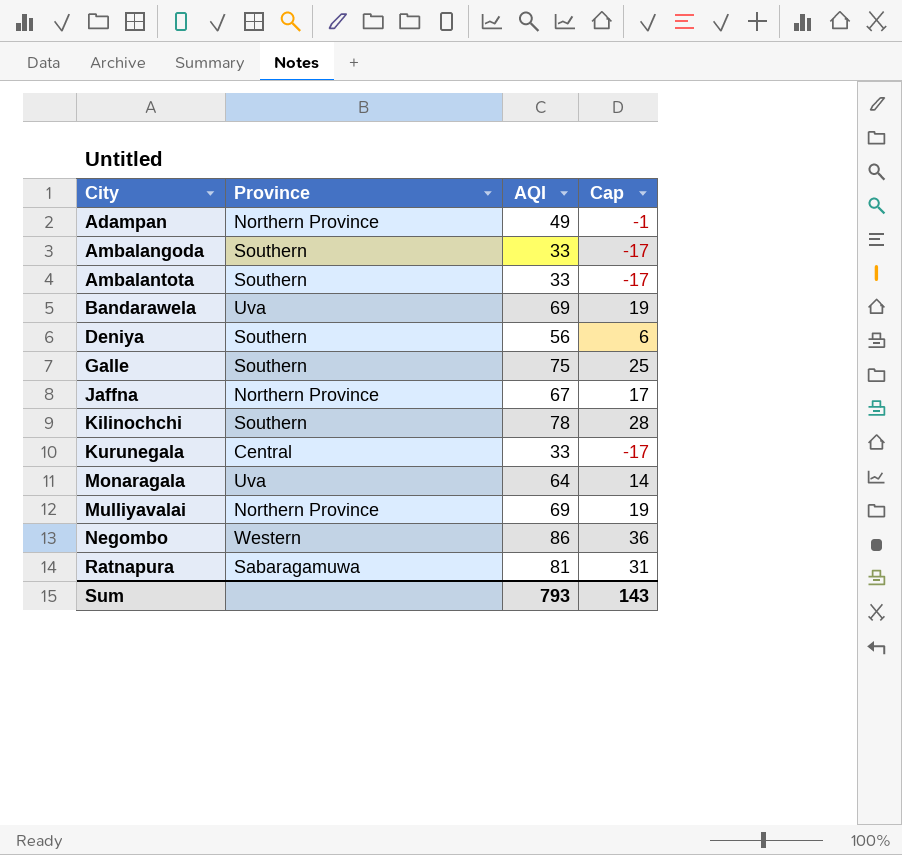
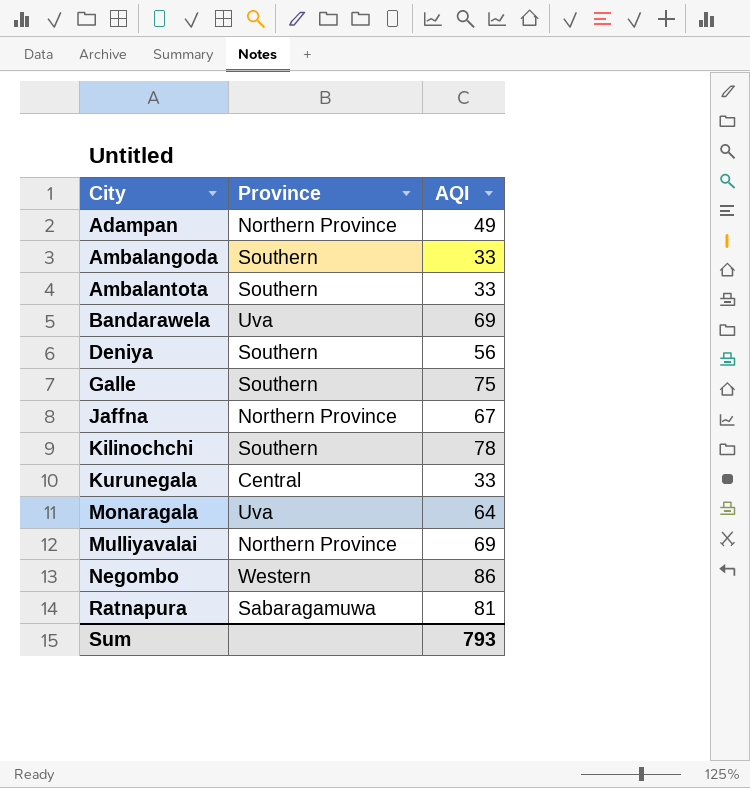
column Cap | formula: [AQI] - 50 -> none

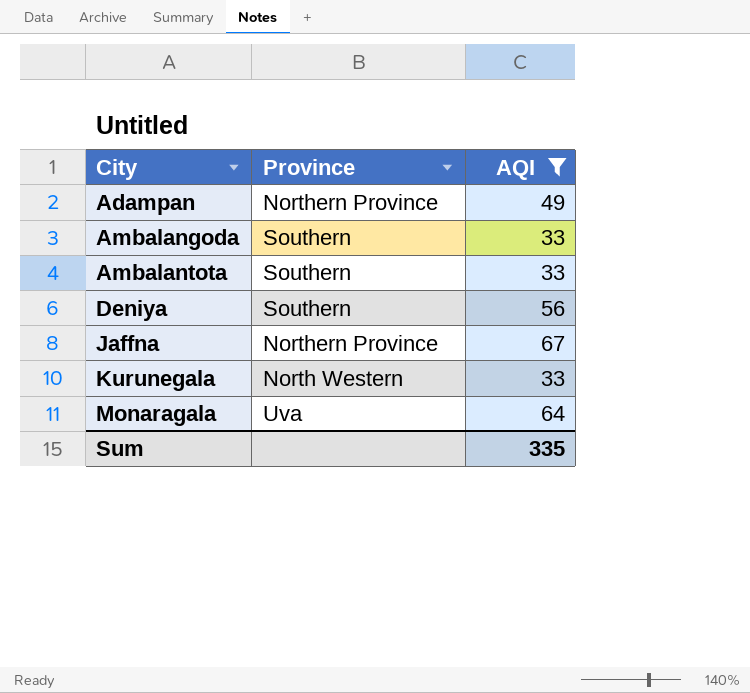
filter: none -> AQI <= 67
Kurunegala | Province: Central -> North Western
Sum | AQI: 793 -> 335

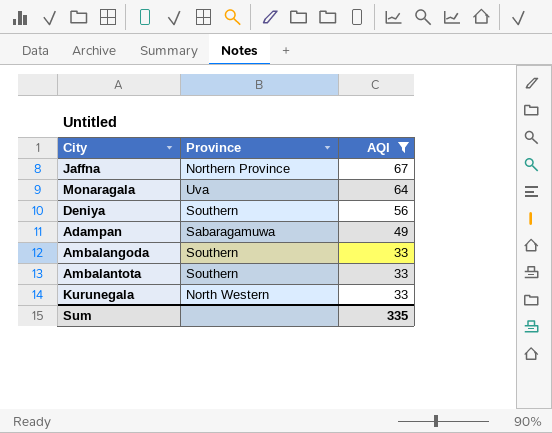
row order: City ascending -> AQI descending
Adampan | Province: Northern Province -> Sabaragamuwa

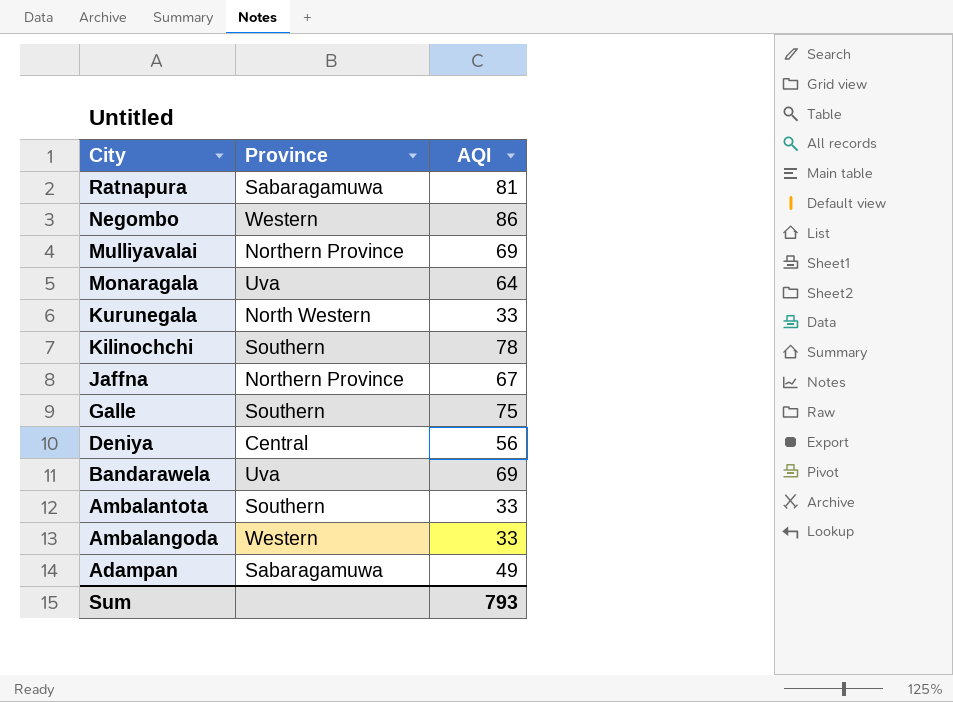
filter: AQI <= 67 -> none
row order: AQI descending -> City descending
Deniya | Province: Southern -> Central
Ambalangoda | Province: Southern -> Western
Sum | AQI: 335 -> 793

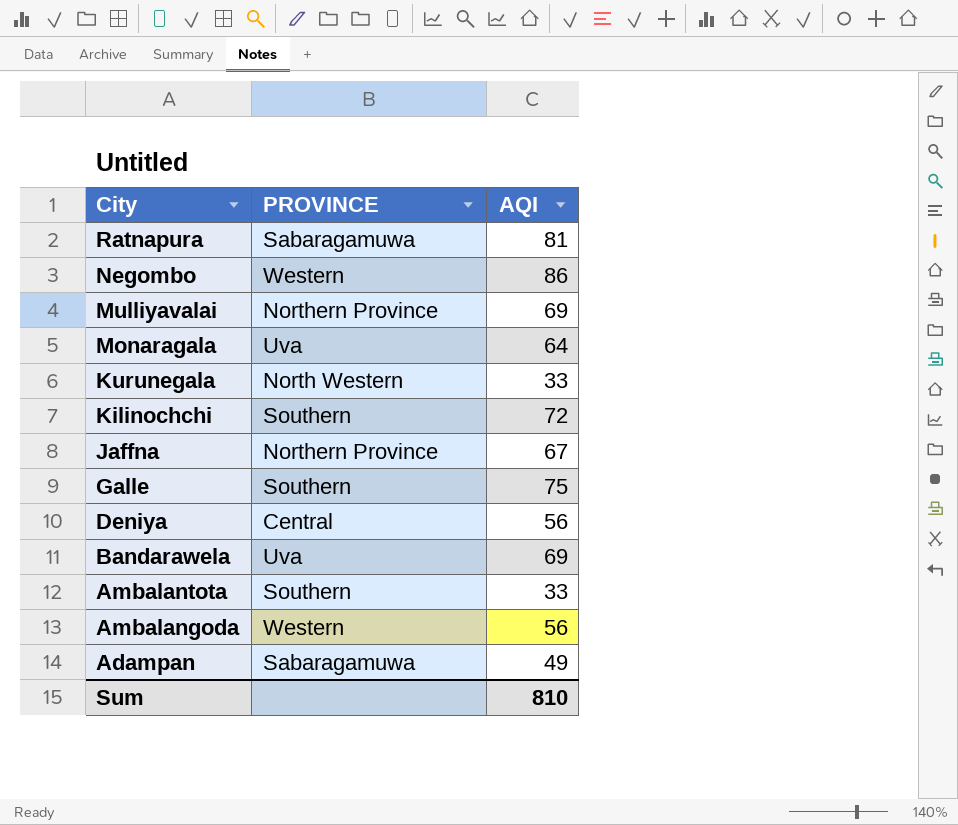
column name: Province -> PROVINCE
Kilinochchi | AQI: 78 -> 72
Ambalangoda | AQI: 33 -> 56
Sum | AQI: 793 -> 810

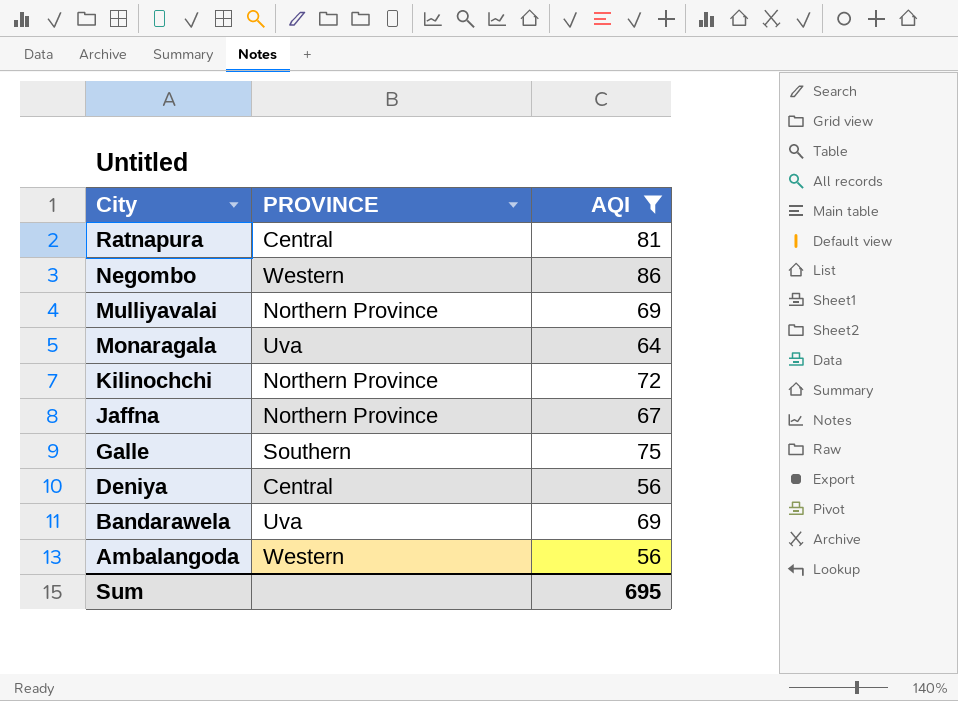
filter: none -> AQI >= 56
Ratnapura | PROVINCE: Sabaragamuwa -> Central
Kilinochchi | PROVINCE: Southern -> Northern Province
Sum | AQI: 810 -> 695

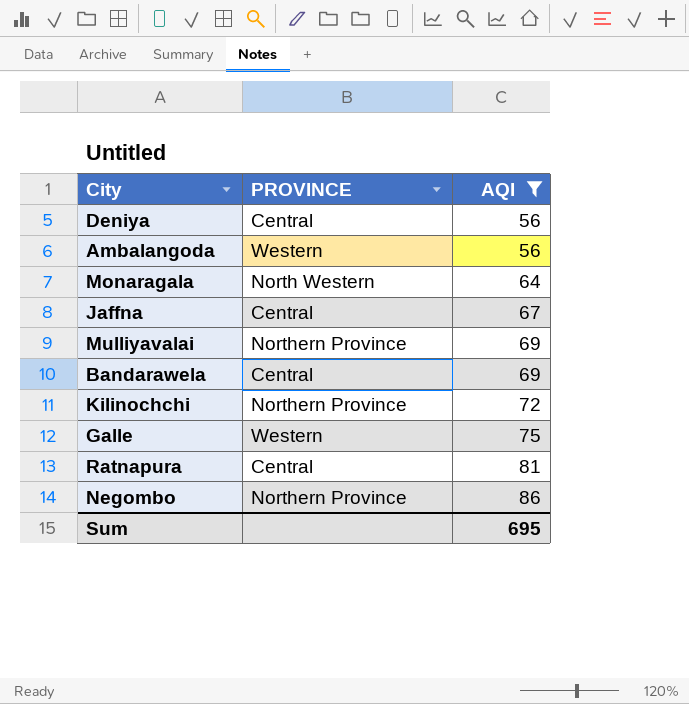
row order: City descending -> AQI ascending
Monaragala | PROVINCE: Uva -> North Western
Jaffna | PROVINCE: Northern Province -> Central
Bandarawela | PROVINCE: Uva -> Central
Galle | PROVINCE: Southern -> Western
Negombo | PROVINCE: Western -> Northern Province

